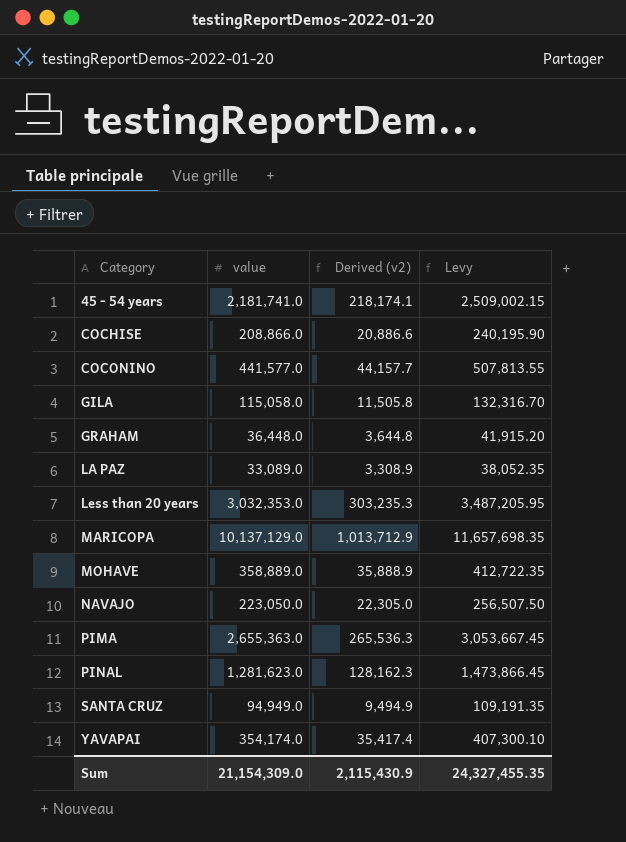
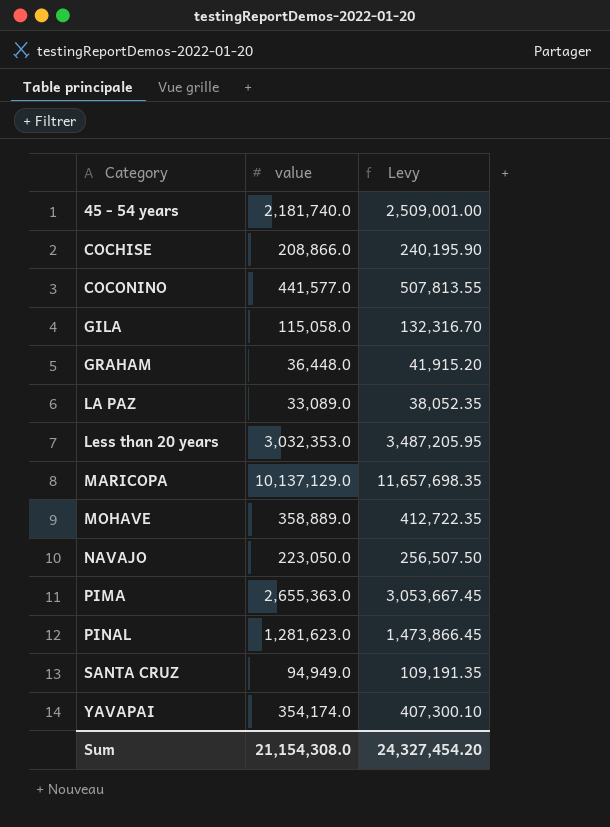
column Derived (v2) | formula: [value] * 0.1 -> none
45 - 54 years | value: 2,181,741.0 -> 2,181,740.0
45 - 54 years | Levy: 2,509,002.15 -> 2,509,001.00
Sum | value: 21,154,309.0 -> 21,154,308.0
Sum | Levy: 24,327,455.35 -> 24,327,454.20

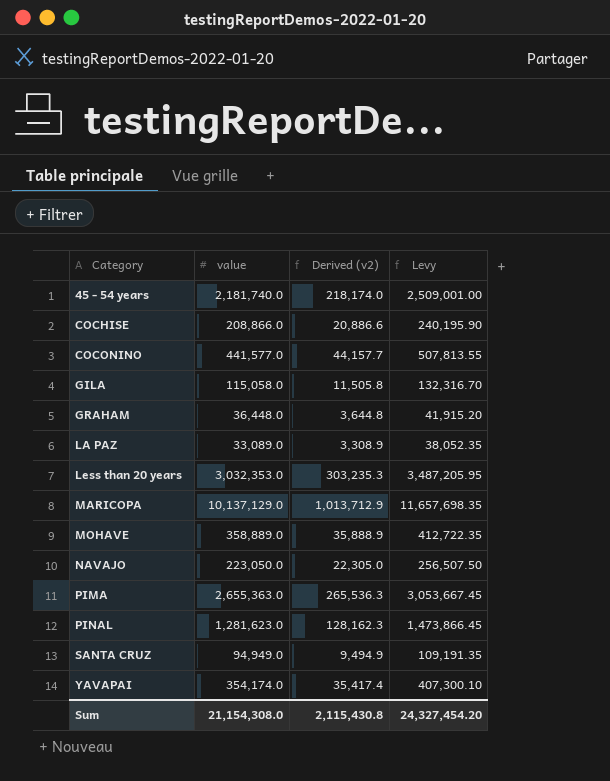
column Derived (v2) | formula: none -> [value] * 0.1

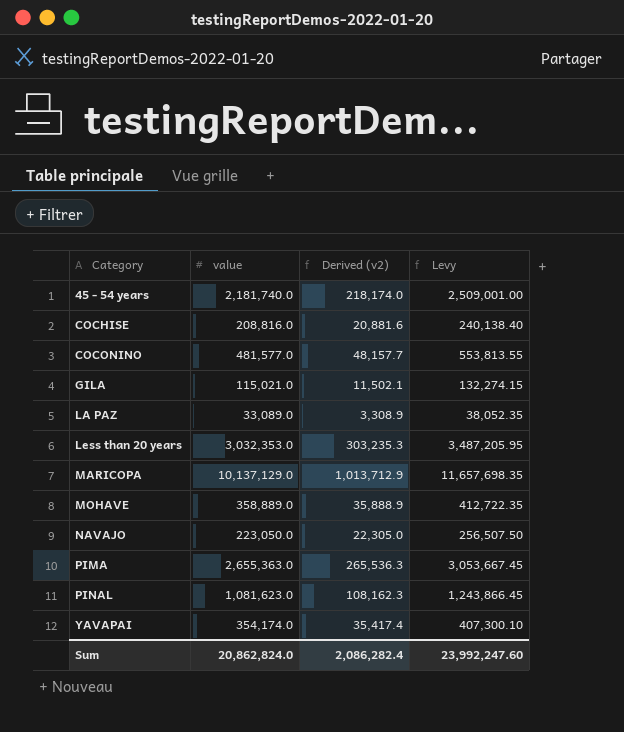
row GRAHAM: 36,448.0 | 3,644.8 | 41,915.20 -> none
row SANTA CRUZ: 94,949.0 | 9,494.9 | 109,191.35 -> none
COCHISE | value: 208,866.0 -> 208,816.0
COCHISE | Derived (v2): 20,886.6 -> 20,881.6
COCHISE | Levy: 240,195.90 -> 240,138.40
COCONINO | value: 441,577.0 -> 481,577.0
COCONINO | Derived (v2): 44,157.7 -> 48,157.7
COCONINO | Levy: 507,813.55 -> 553,813.55
GILA | value: 115,058.0 -> 115,021.0
GILA | Derived (v2): 11,505.8 -> 11,502.1
GILA | Levy: 132,316.70 -> 132,274.15
PINAL | value: 1,281,623.0 -> 1,081,623.0
PINAL | Derived (v2): 128,162.3 -> 108,162.3
PINAL | Levy: 1,473,866.45 -> 1,243,866.45
Sum | value: 21,154,308.0 -> 20,862,824.0
Sum | Derived (v2): 2,115,430.8 -> 2,086,282.4
Sum | Levy: 24,327,454.20 -> 23,992,247.60

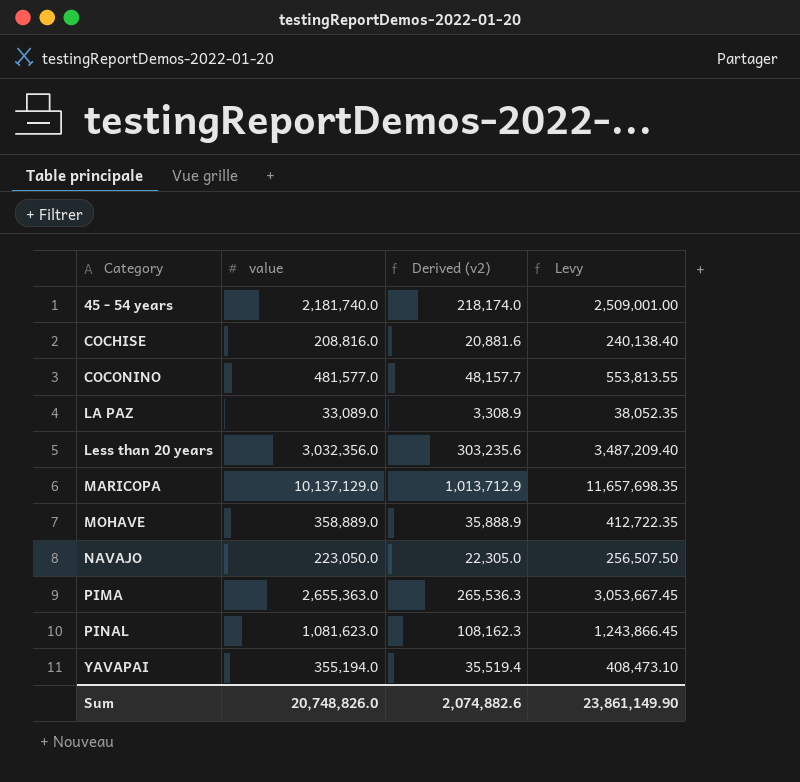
row GILA: 115,021.0 | 11,502.1 | 132,274.15 -> none
Less than 20 years | value: 3,032,353.0 -> 3,032,356.0
Less than 20 years | Derived (v2): 303,235.3 -> 303,235.6
Less than 20 years | Levy: 3,487,205.95 -> 3,487,209.40
YAVAPAI | value: 354,174.0 -> 355,194.0
YAVAPAI | Derived (v2): 35,417.4 -> 35,519.4
YAVAPAI | Levy: 407,300.10 -> 408,473.10
Sum | value: 20,862,824.0 -> 20,748,826.0
Sum | Derived (v2): 2,086,282.4 -> 2,074,882.6
Sum | Levy: 23,992,247.60 -> 23,861,149.90

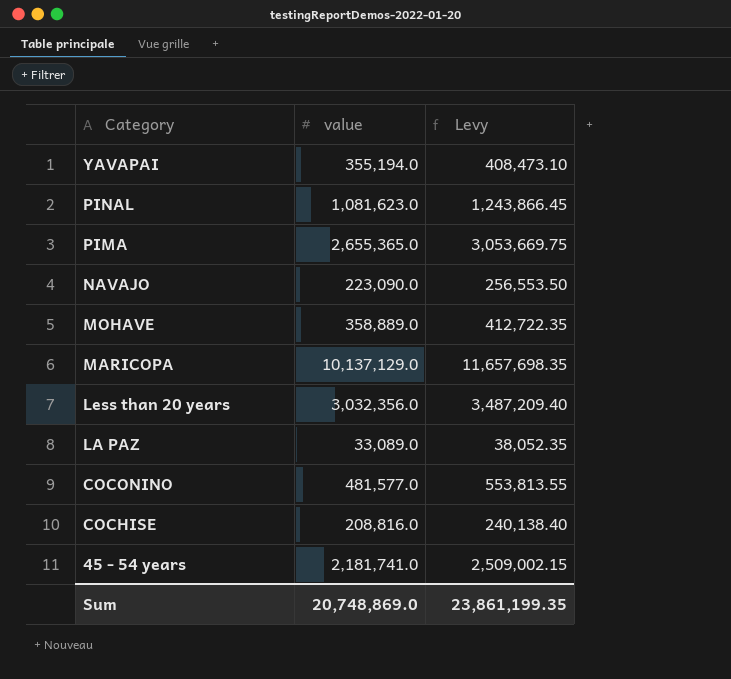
row order: Category ascending -> Category descending
column Derived (v2) | formula: [value] * 0.1 -> none
PIMA | value: 2,655,363.0 -> 2,655,365.0
PIMA | Levy: 3,053,667.45 -> 3,053,669.75
NAVAJO | value: 223,050.0 -> 223,090.0
NAVAJO | Levy: 256,507.50 -> 256,553.50
45 - 54 years | value: 2,181,740.0 -> 2,181,741.0
45 - 54 years | Levy: 2,509,001.00 -> 2,509,002.15
Sum | value: 20,748,826.0 -> 20,748,869.0
Sum | Levy: 23,861,149.90 -> 23,861,199.35

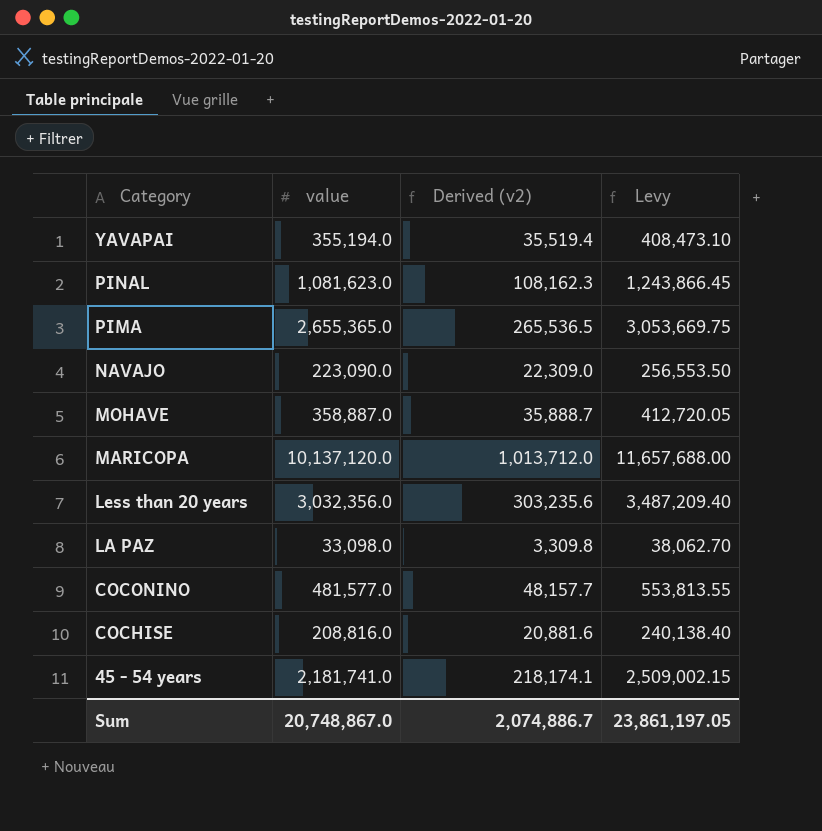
column Derived (v2) | formula: none -> [value] * 0.1
MOHAVE | value: 358,889.0 -> 358,887.0
MOHAVE | Levy: 412,722.35 -> 412,720.05
MARICOPA | value: 10,137,129.0 -> 10,137,120.0
MARICOPA | Levy: 11,657,698.35 -> 11,657,688.00
LA PAZ | value: 33,089.0 -> 33,098.0
LA PAZ | Levy: 38,052.35 -> 38,062.70
Sum | value: 20,748,869.0 -> 20,748,867.0
Sum | Levy: 23,861,199.35 -> 23,861,197.05

